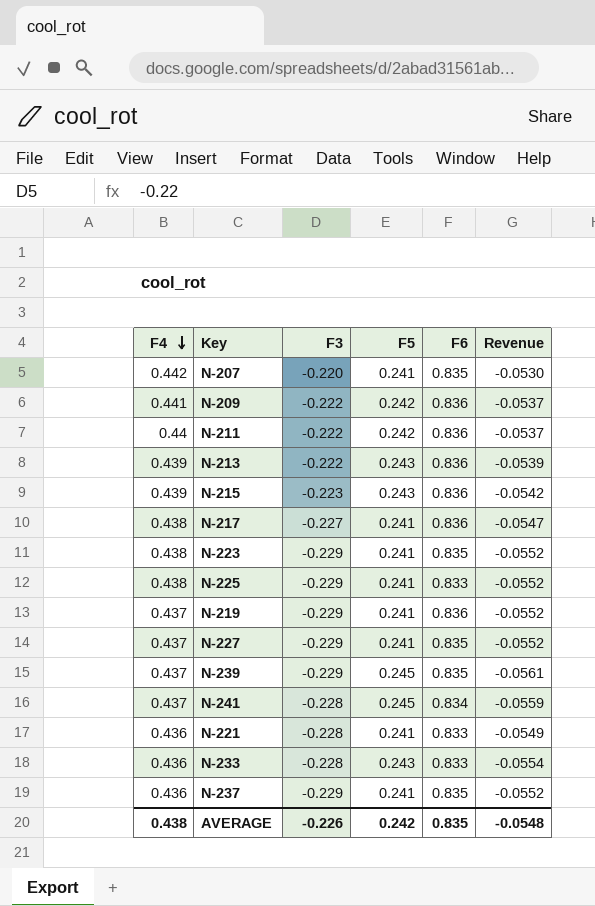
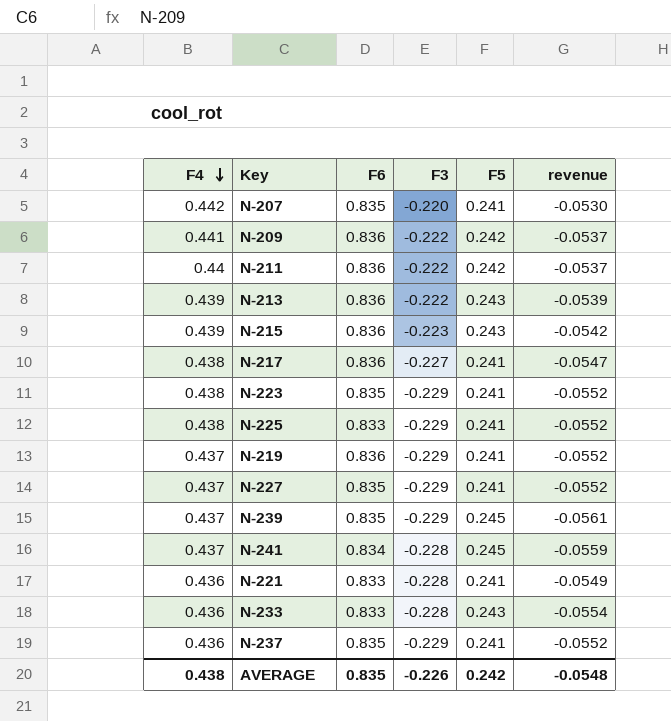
column F6 | position: 5 -> 3
column name: Revenue -> revenue

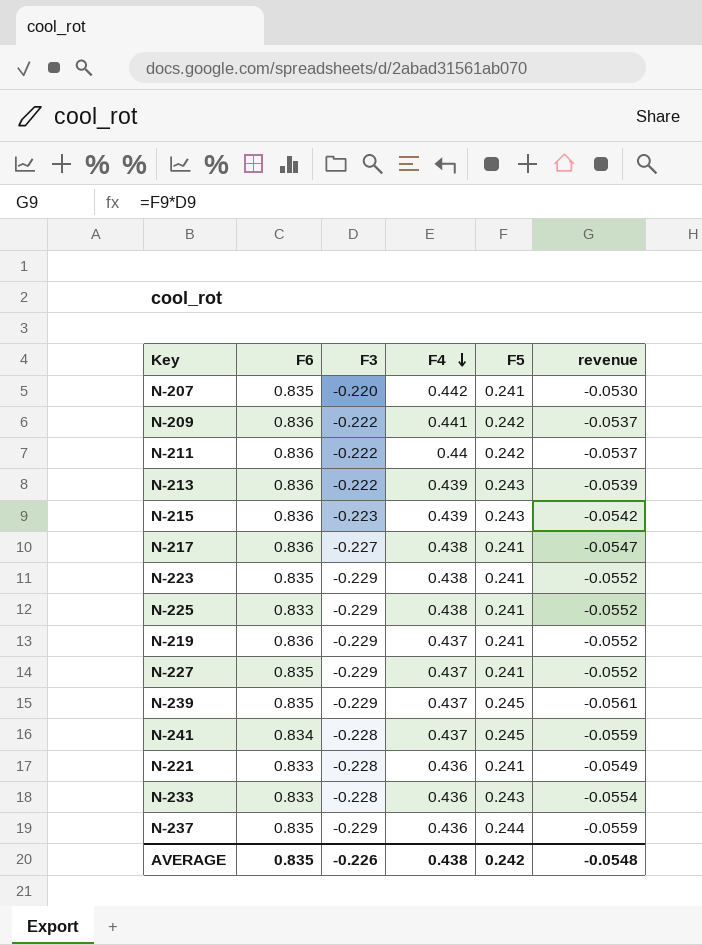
column F4 | position: 1 -> 4
N-237 | F5: 0.241 -> 0.244
N-237 | revenue: -0.0552 -> -0.0559

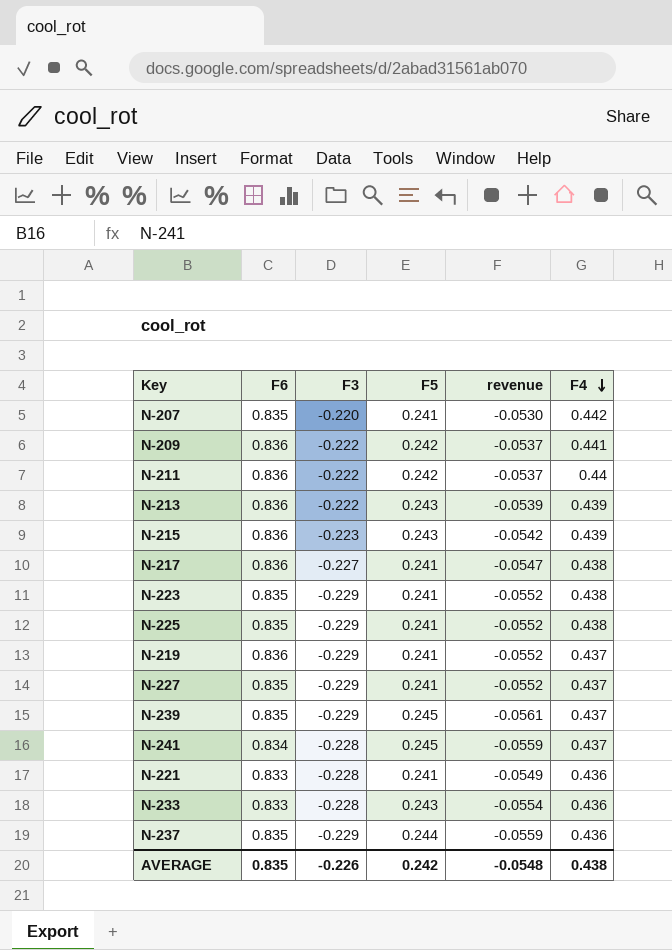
column F4 | position: 4 -> 6
N-225 | F6: 0.833 -> 0.835

